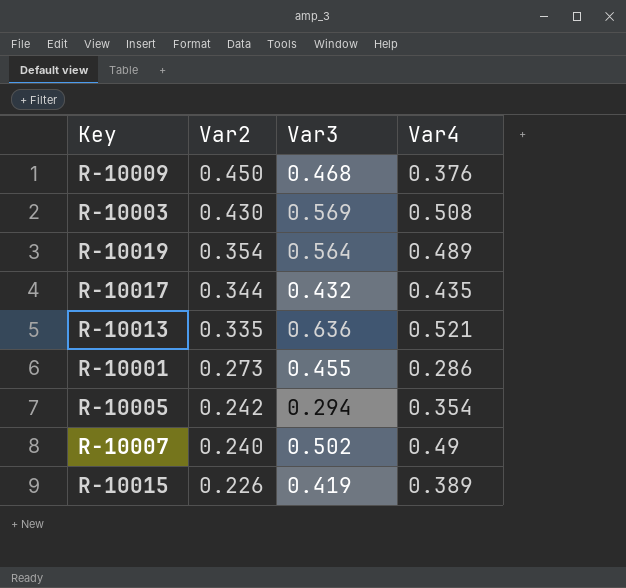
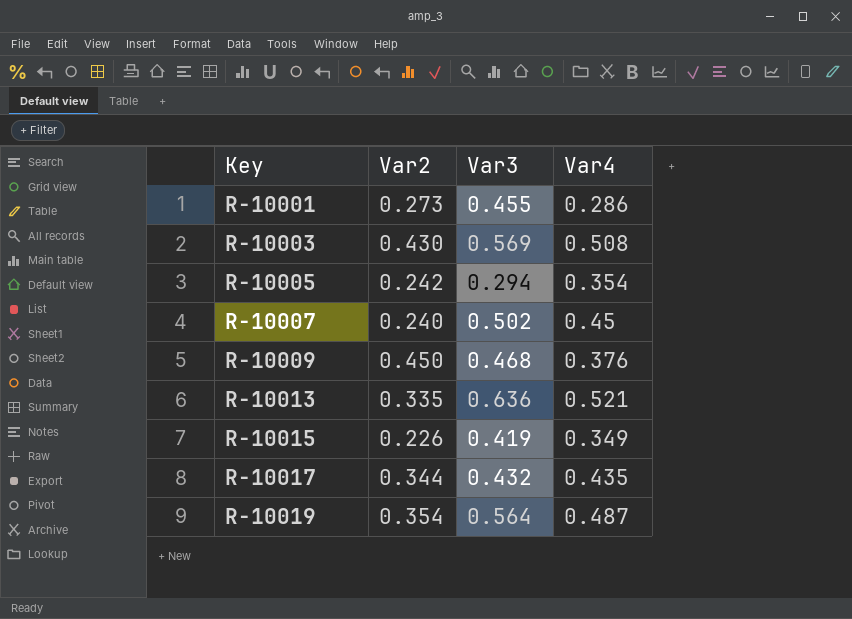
row order: Var2 descending -> Key ascending
R-10007 | Var4: 0.49 -> 0.45
R-10015 | Var4: 0.389 -> 0.349
R-10019 | Var4: 0.489 -> 0.487

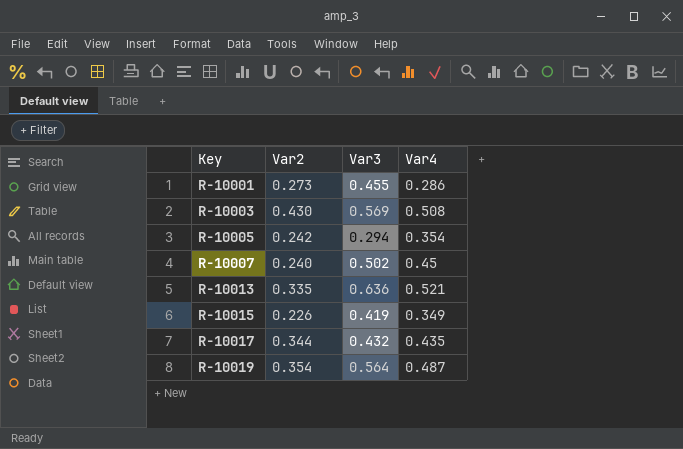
row R-10009: 0.450 | 0.468 | 0.376 -> none

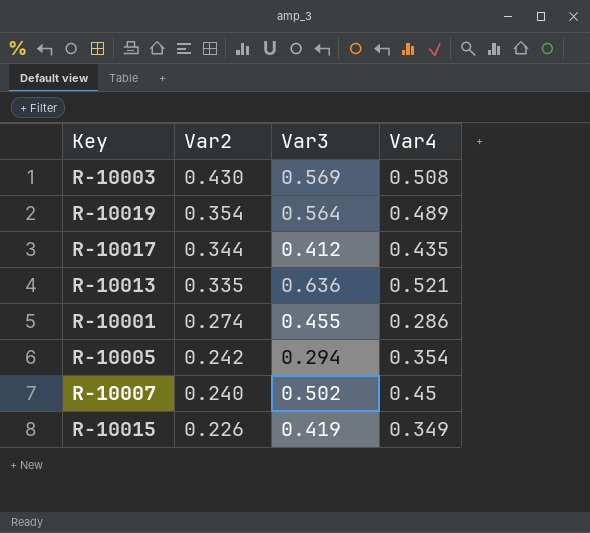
row order: Key ascending -> Var2 descending
R-10019 | Var4: 0.487 -> 0.489
R-10017 | Var3: 0.432 -> 0.412
R-10001 | Var2: 0.273 -> 0.274

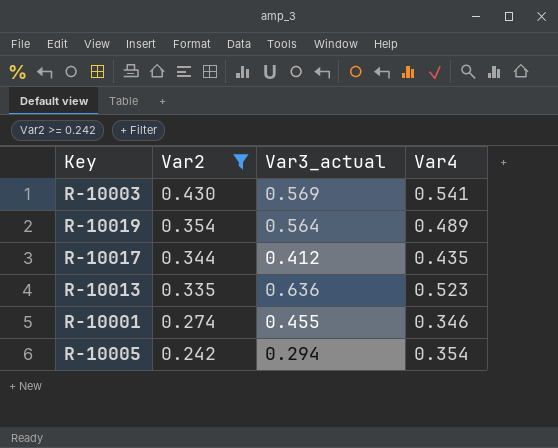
filter: none -> Var2 >= 0.242
column name: Var3 -> Var3_actual
R-10003 | Var4: 0.508 -> 0.541
R-10013 | Var4: 0.521 -> 0.523
R-10001 | Var4: 0.286 -> 0.346

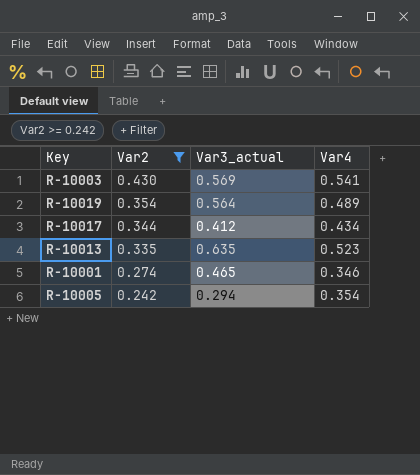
R-10017 | Var4: 0.435 -> 0.434
R-10013 | Var3_actual: 0.636 -> 0.635
R-10001 | Var3_actual: 0.455 -> 0.465

